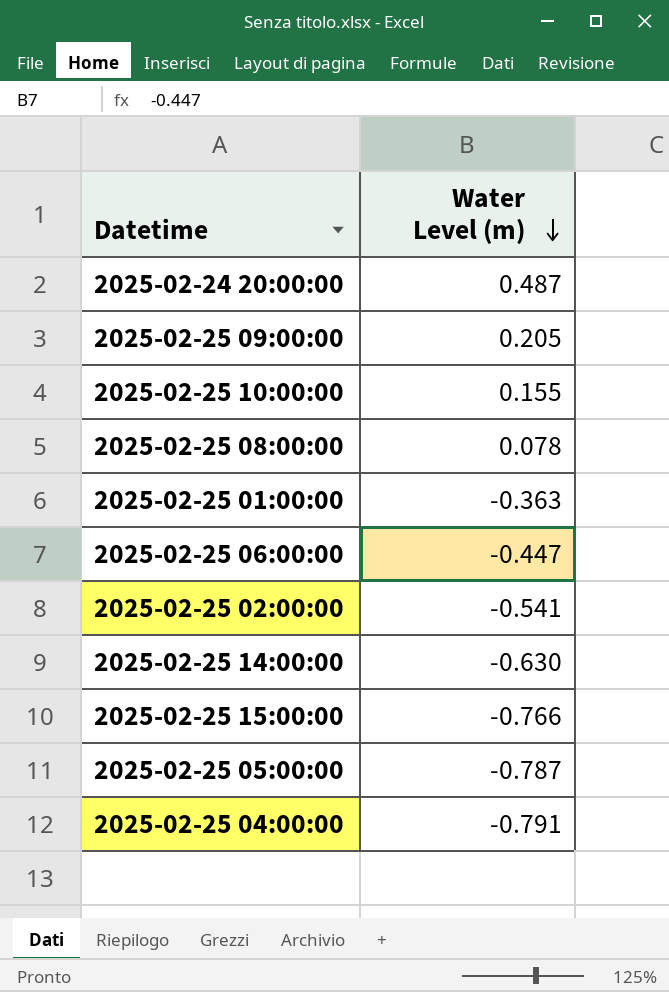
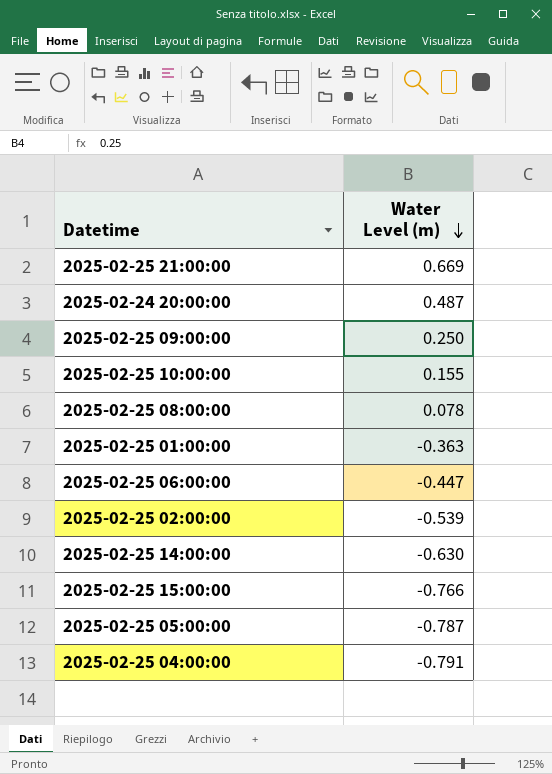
row 2025-02-25 21:00:00: none -> 0.669
2025-02-25 09:00:00 | Water Level (m): 0.205 -> 0.250
2025-02-25 02:00:00 | Water Level (m): -0.541 -> -0.539

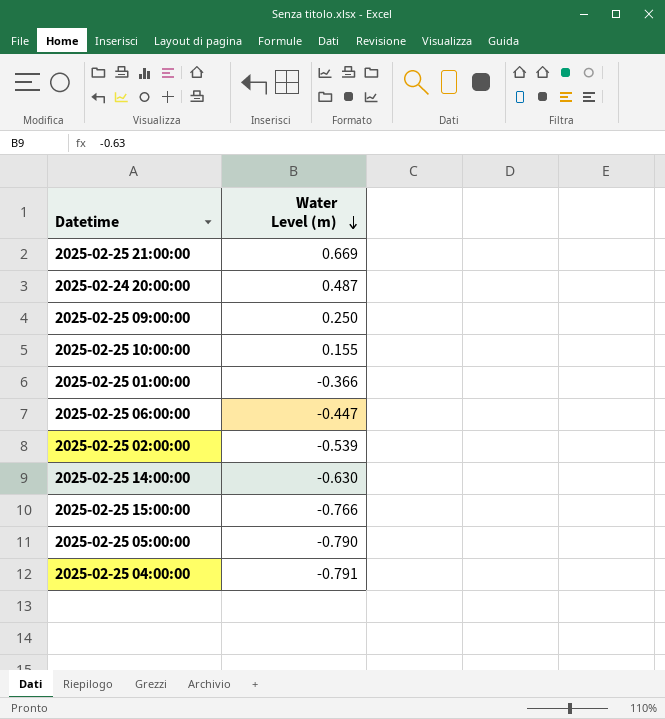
row 2025-02-25 08:00:00: 0.078 -> none
2025-02-25 01:00:00 | Water Level (m): -0.363 -> -0.366
2025-02-25 05:00:00 | Water Level (m): -0.787 -> -0.790

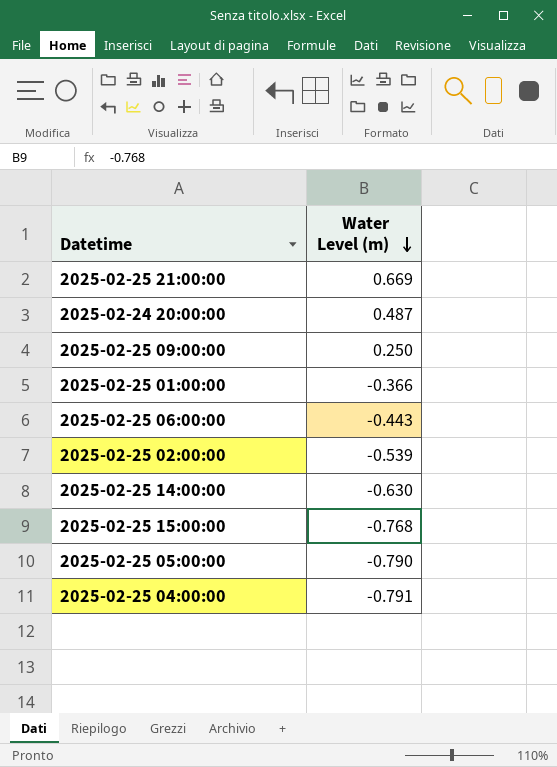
row 2025-02-25 10:00:00: 0.155 -> none
2025-02-25 06:00:00 | Water Level (m): -0.447 -> -0.443
2025-02-25 15:00:00 | Water Level (m): -0.766 -> -0.768

